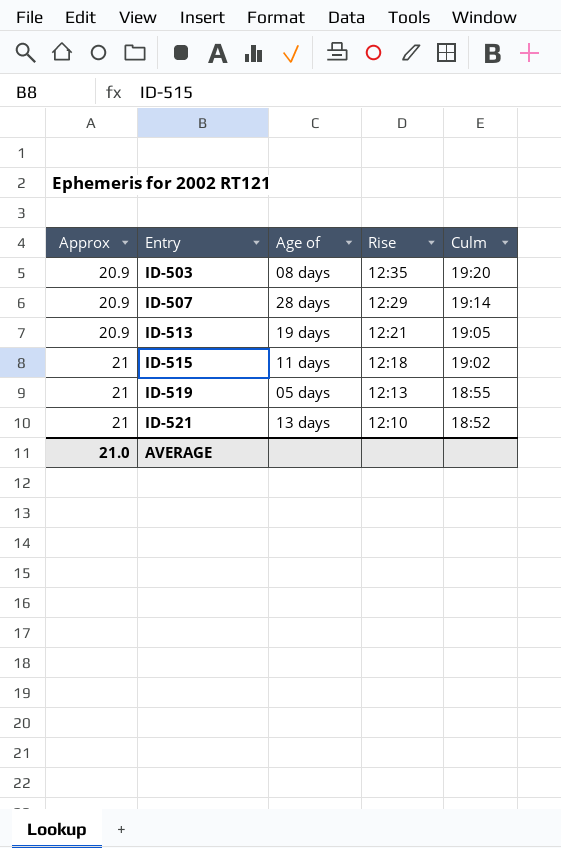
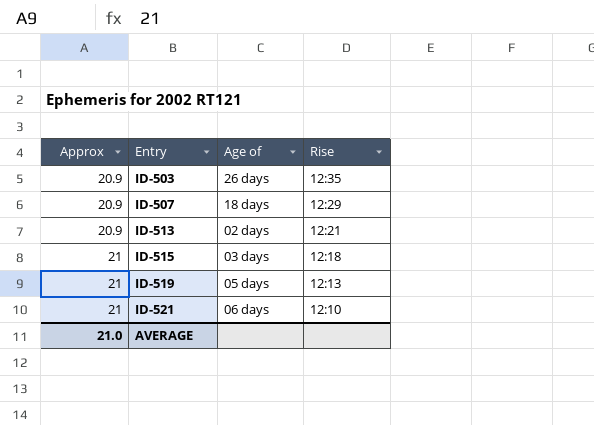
column Culm | position: 5 -> none
ID-503 | Age of: 08 days -> 26 days
ID-507 | Age of: 28 days -> 18 days
ID-513 | Age of: 19 days -> 02 days
ID-515 | Age of: 11 days -> 03 days
ID-521 | Age of: 13 days -> 06 days

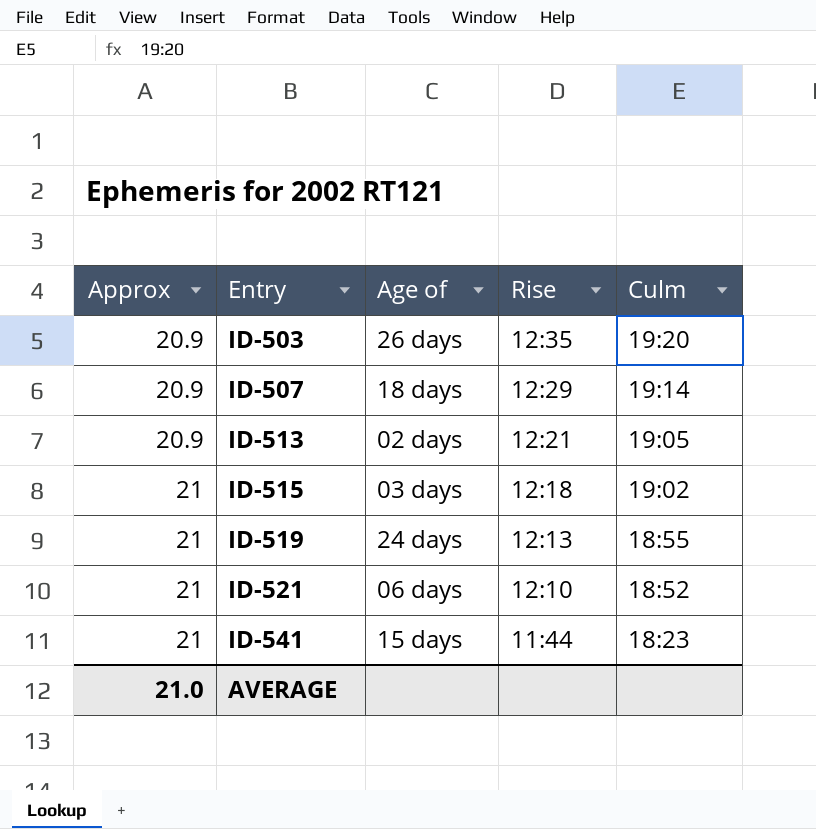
column Culm | position: none -> 5
ID-519 | Age of: 05 days -> 24 days
row ID-541: none -> 21 | 15 days | 11:44 | 18:23

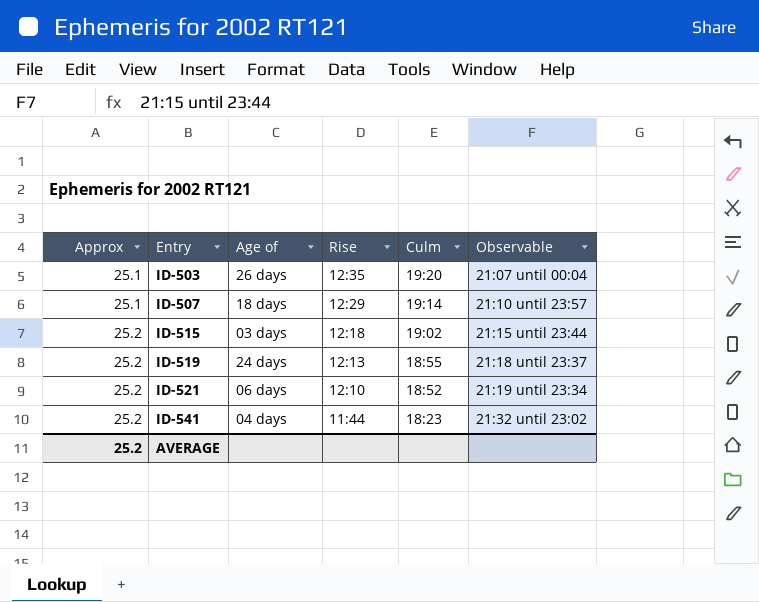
column Observable | position: none -> 6
row ID-513: 20.9 | 02 days | 12:21 | 19:05 -> none
ID-503 | Approx: 20.9 -> 25.1
ID-507 | Approx: 20.9 -> 25.1
ID-515 | Approx: 21 -> 25.2
ID-519 | Approx: 21 -> 25.2
ID-521 | Approx: 21 -> 25.2
ID-541 | Approx: 21 -> 25.2
ID-541 | Age of: 15 days -> 04 days
AVERAGE | Approx: 21.0 -> 25.2

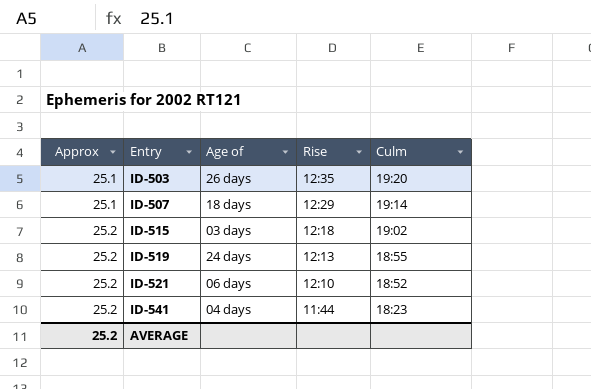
column Observable | position: 6 -> none

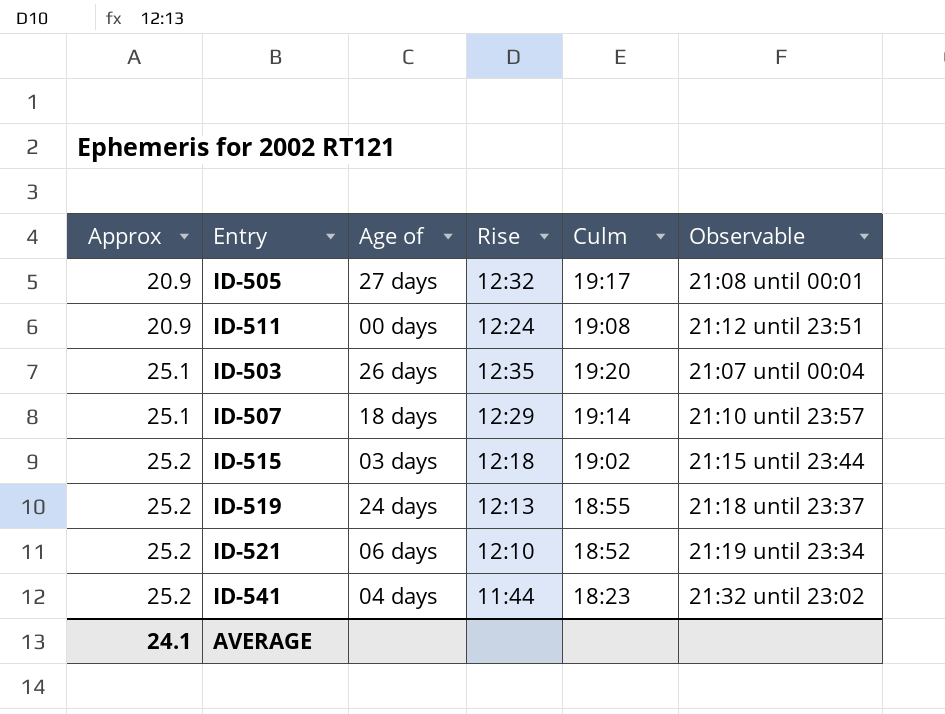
column Observable | position: none -> 6
row ID-505: none -> 20.9 | 27 days | 12:32 | 19:17 | 21:08 until 00:01
row ID-511: none -> 20.9 | 00 days | 12:24 | 19:08 | 21:12 until 23:51
AVERAGE | Approx: 25.2 -> 24.1

